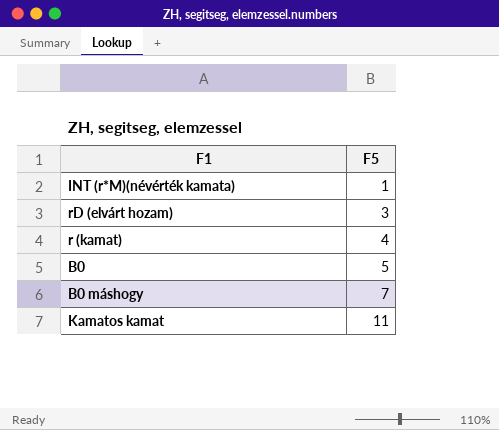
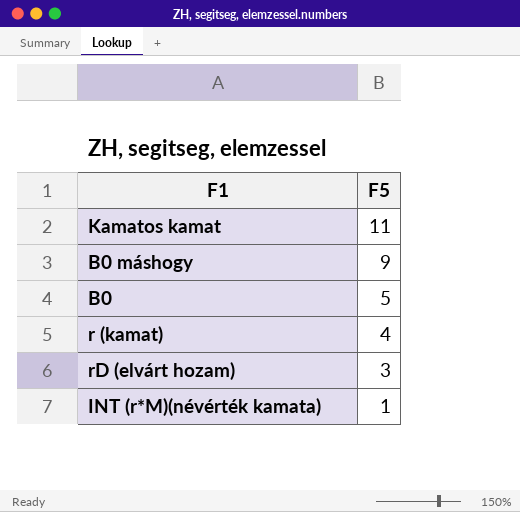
row order: F5 ascending -> F5 descending
B0 máshogy | F5: 7 -> 9

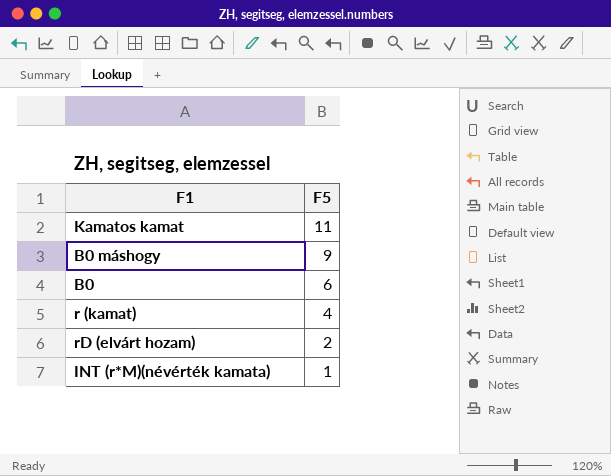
B0 | F5: 5 -> 6
rD (elvárt hozam) | F5: 3 -> 2

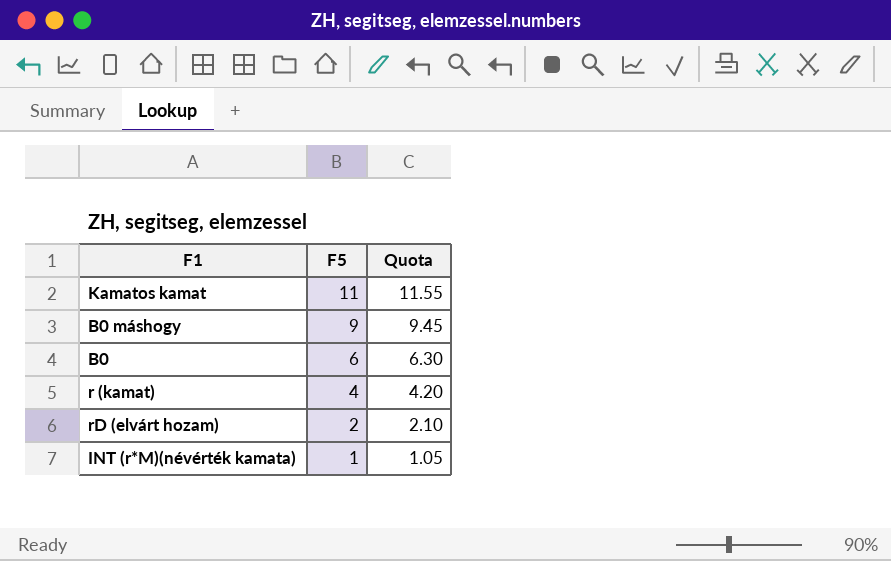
column Quota | formula: none -> [F5] * 1.05

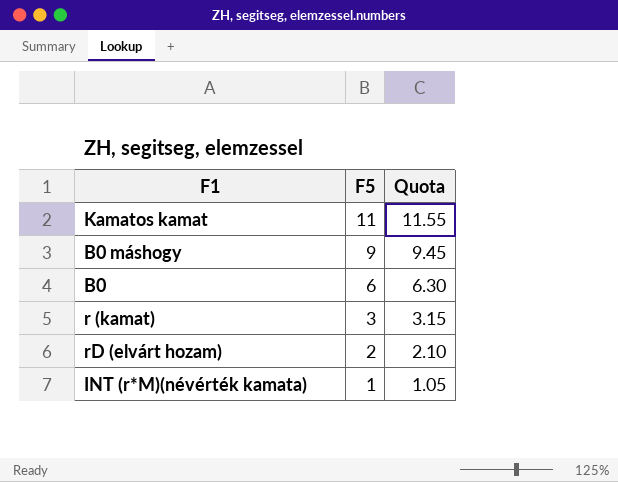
r (kamat) | F5: 4 -> 3
r (kamat) | Quota: 4.20 -> 3.15

